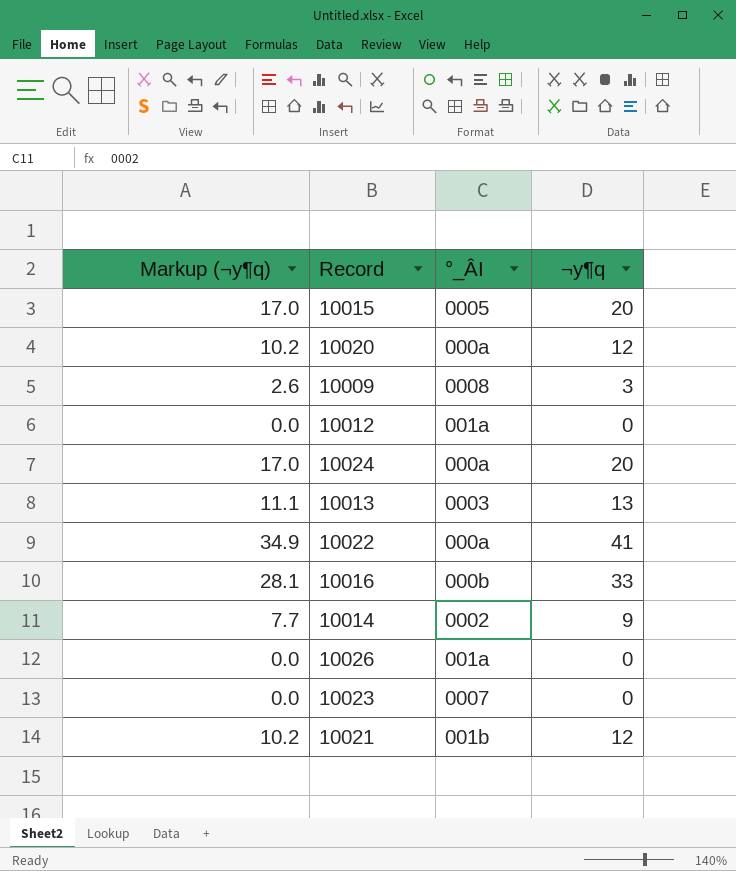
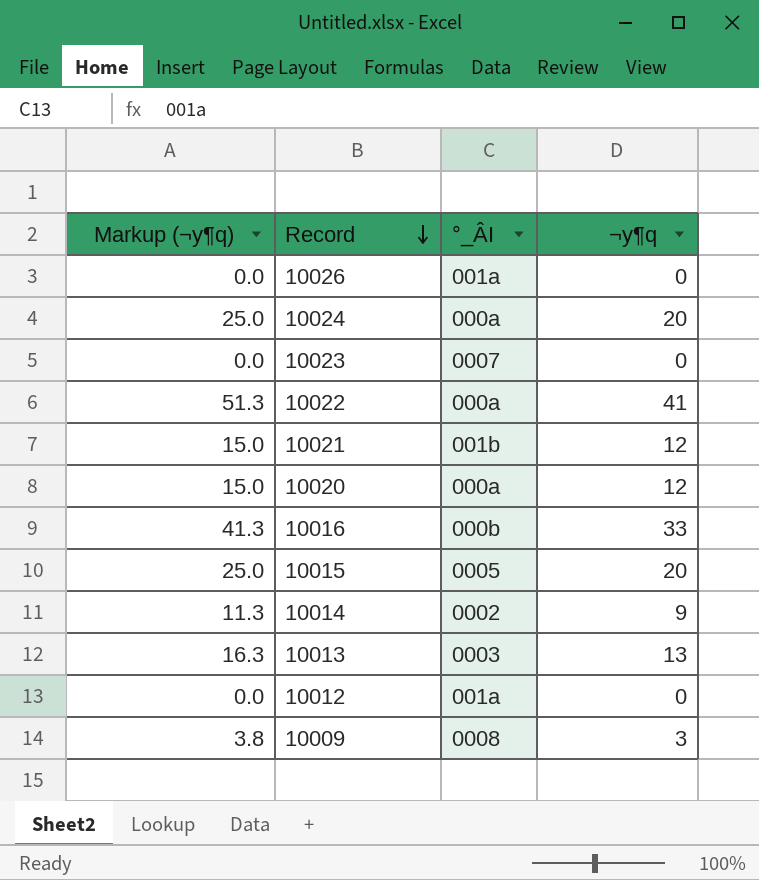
row order: none -> Record descending
column Markup (¬y¶q) | formula: [¬y¶q] * 0.85 -> [¬y¶q] * 1.25

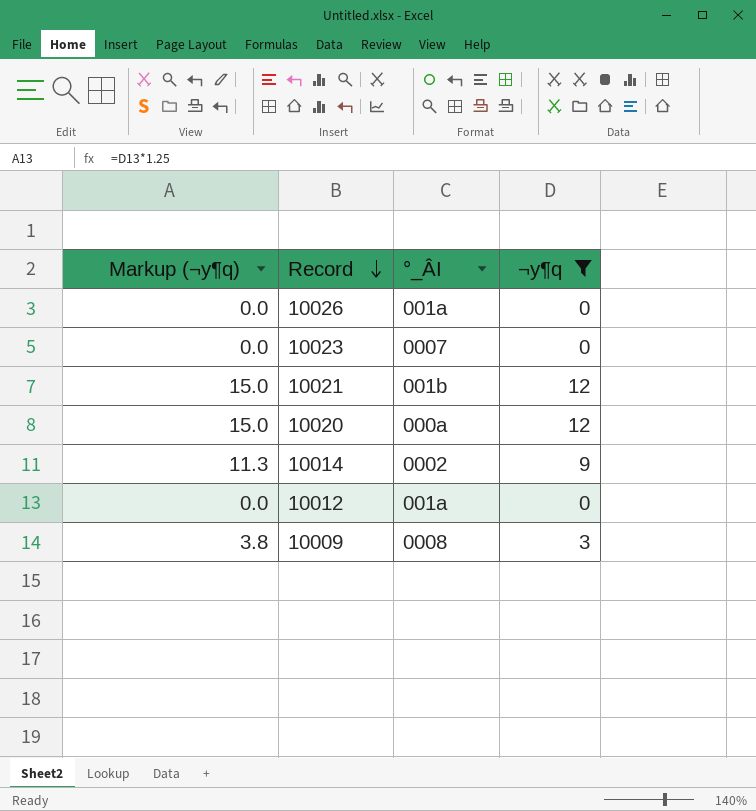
filter: none -> ¬y¶q <= 12

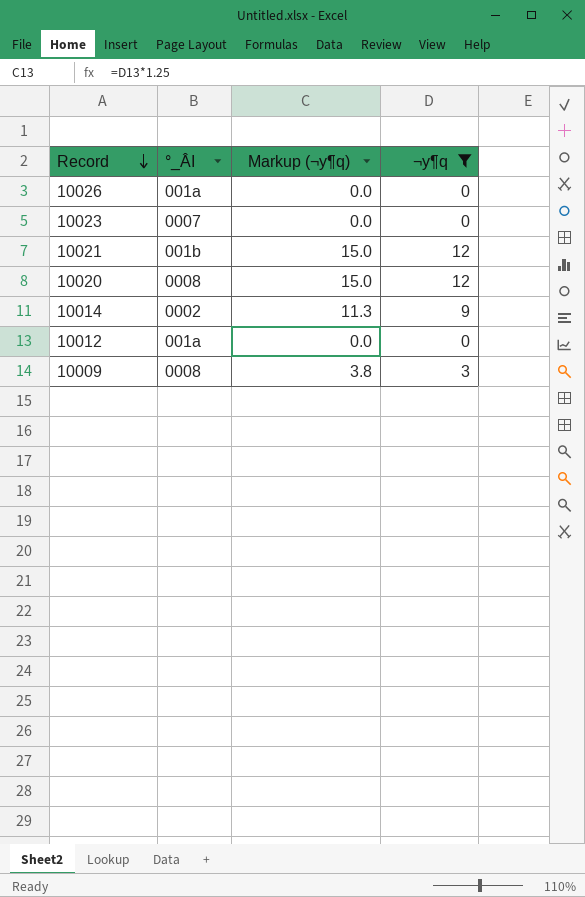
column Markup (¬y¶q) | position: 1 -> 3
10020 | °_ÂI: 000a -> 0008

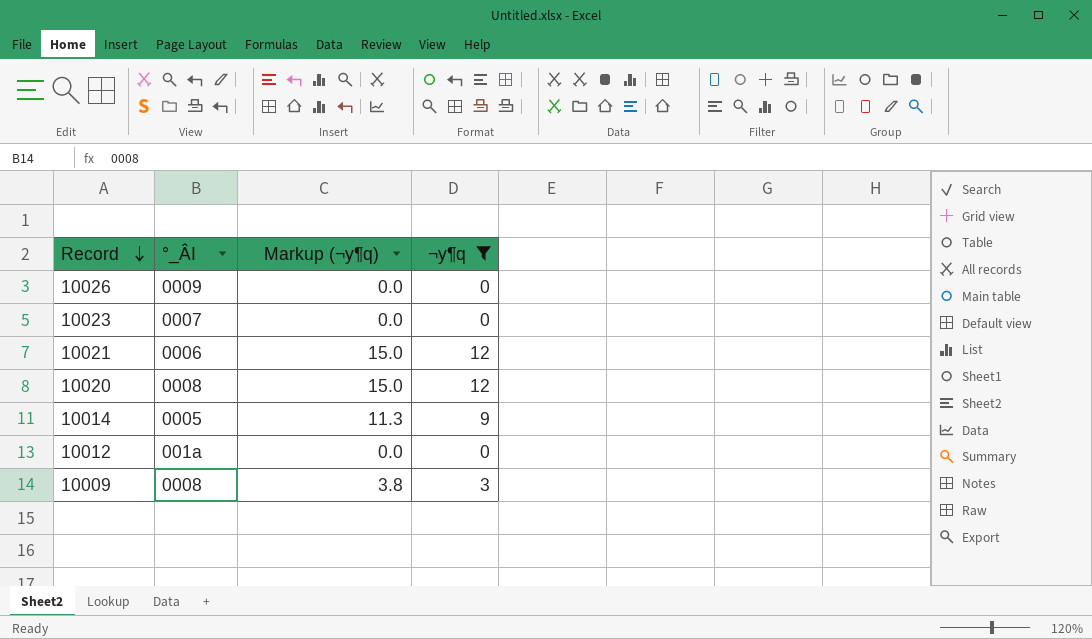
10026 | °_ÂI: 001a -> 0009
10021 | °_ÂI: 001b -> 0006
10014 | °_ÂI: 0002 -> 0005

